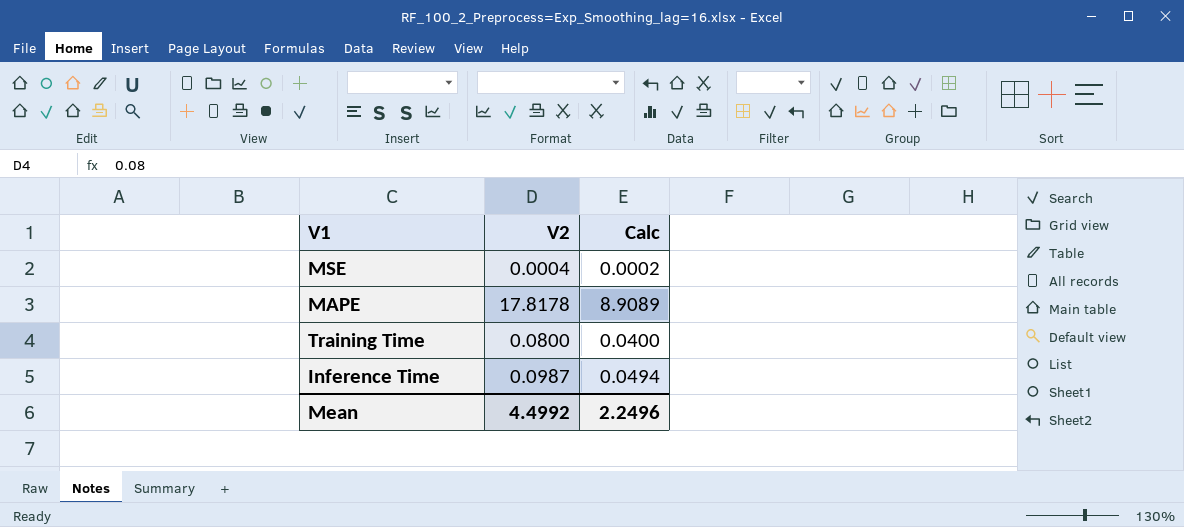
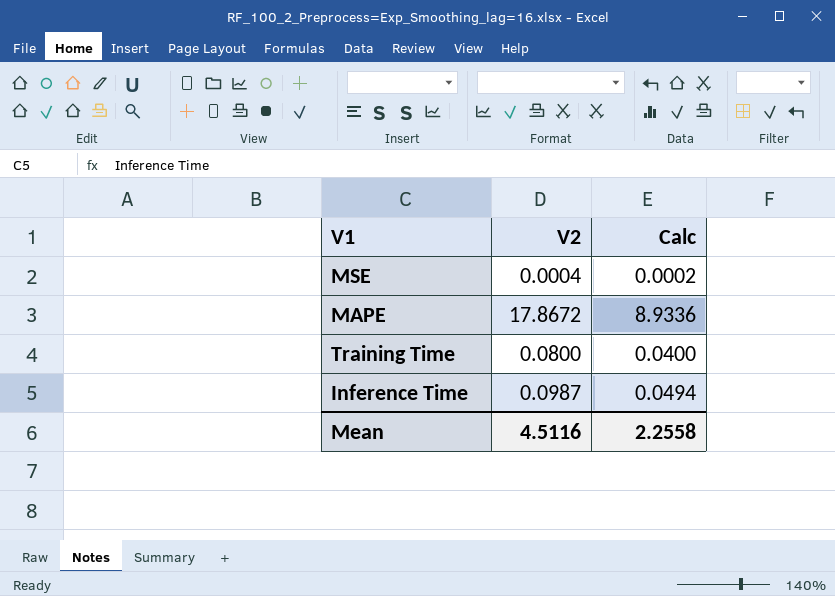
MAPE | V2: 17.8178 -> 17.8672
MAPE | Calc: 8.9089 -> 8.9336
Mean | V2: 4.4992 -> 4.5116
Mean | Calc: 2.2496 -> 2.2558

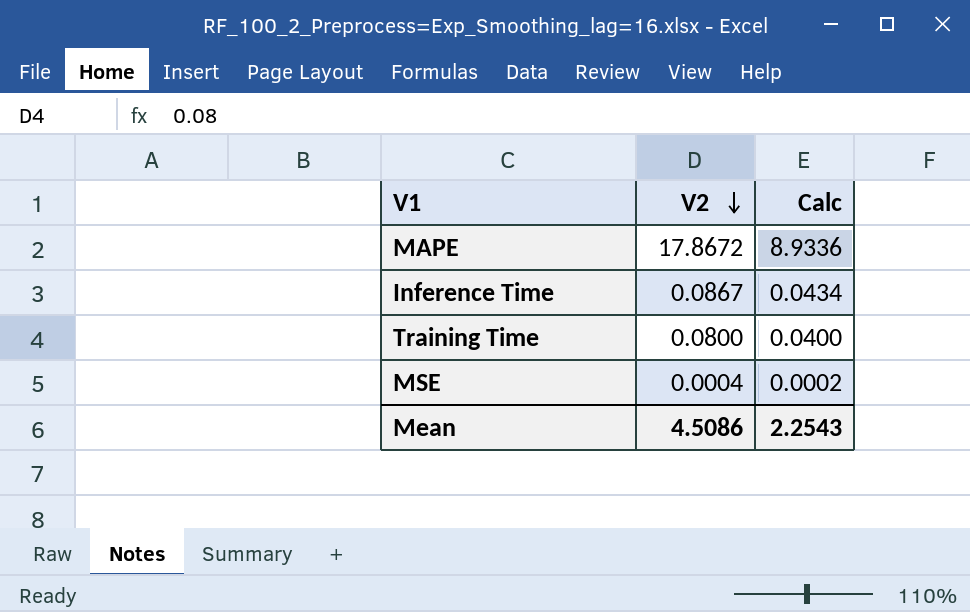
row order: none -> V2 descending
Inference Time | V2: 0.0987 -> 0.0867
Inference Time | Calc: 0.0494 -> 0.0434
Mean | V2: 4.5116 -> 4.5086
Mean | Calc: 2.2558 -> 2.2543

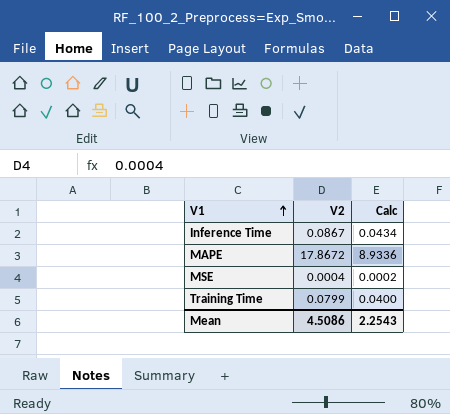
row order: V2 descending -> V1 ascending
Training Time | V2: 0.0800 -> 0.0799

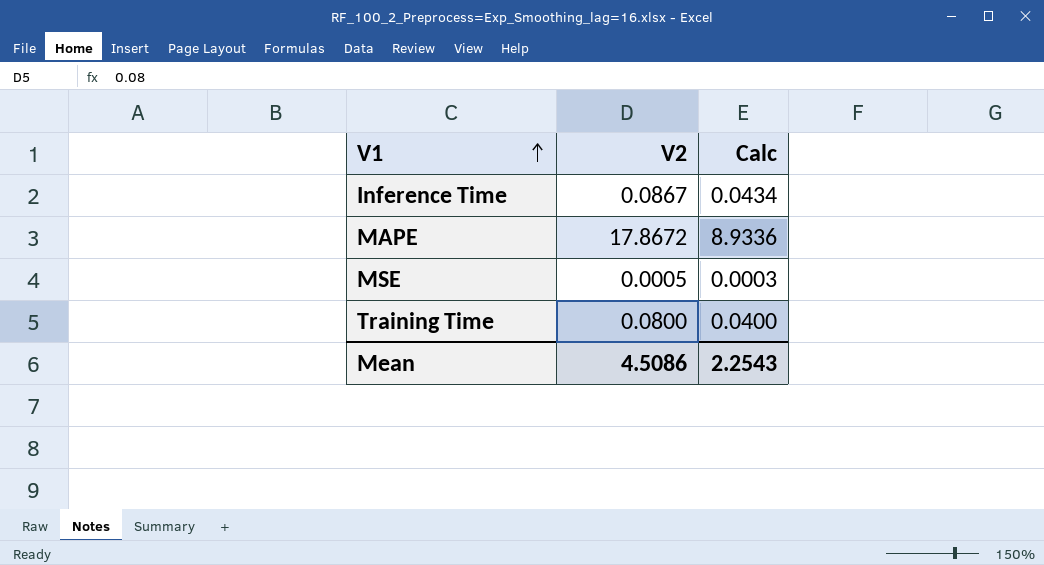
MSE | V2: 0.0004 -> 0.0005
MSE | Calc: 0.0002 -> 0.0003
Training Time | V2: 0.0799 -> 0.0800

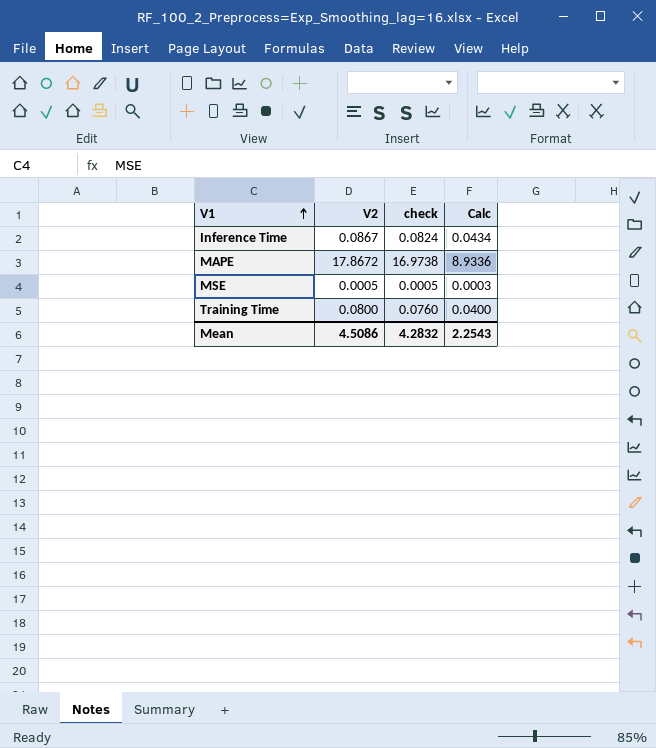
column check | formula: none -> [V2] * 0.95

